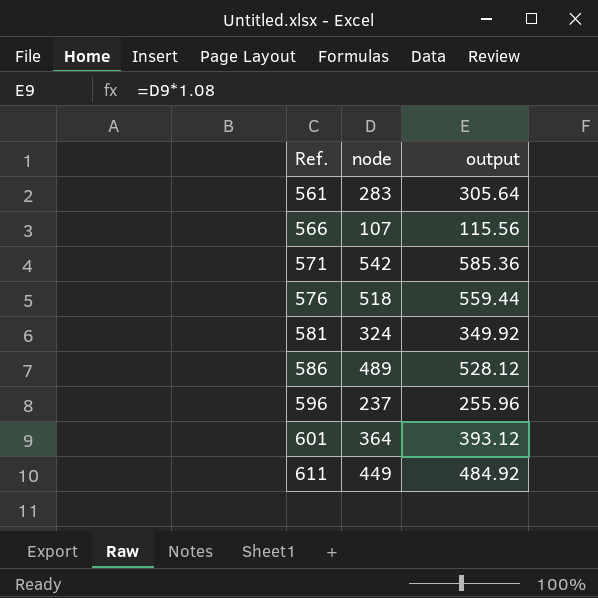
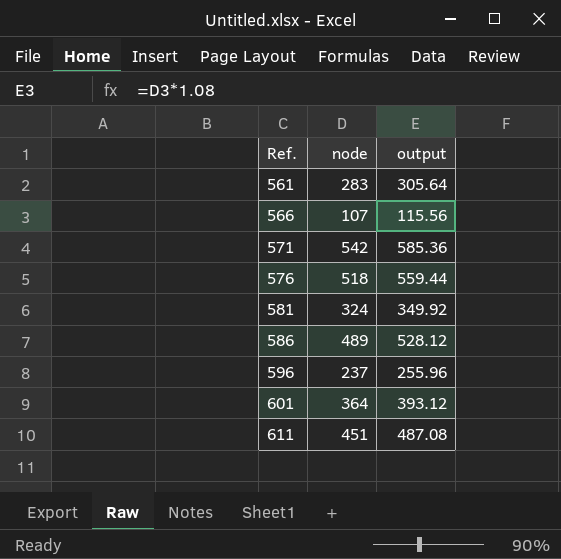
611 | node: 449 -> 451
611 | output: 484.92 -> 487.08

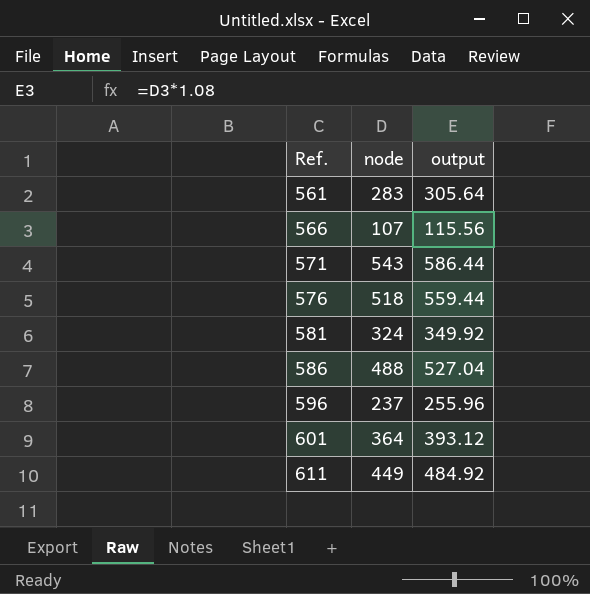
571 | node: 542 -> 543
571 | output: 585.36 -> 586.44
586 | node: 489 -> 488
586 | output: 528.12 -> 527.04
611 | node: 451 -> 449
611 | output: 487.08 -> 484.92

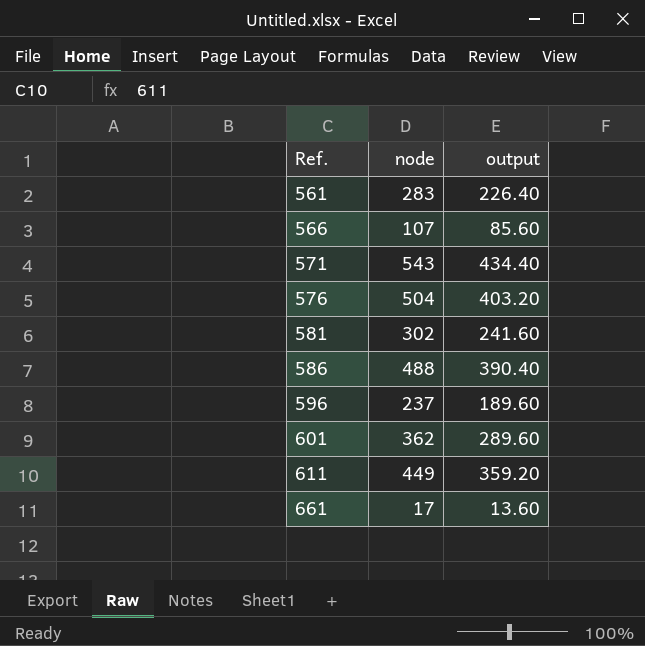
column output | formula: [node] * 1.08 -> [node] * 0.8
576 | node: 518 -> 504
581 | node: 324 -> 302
601 | node: 364 -> 362
row 661: none -> 17 | 13.60

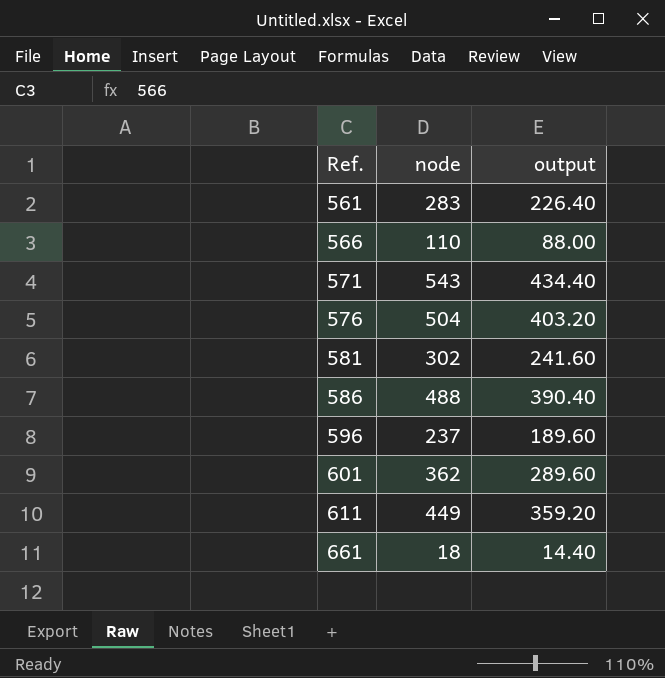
566 | node: 107 -> 110
566 | output: 85.60 -> 88.00
661 | node: 17 -> 18
661 | output: 13.60 -> 14.40

